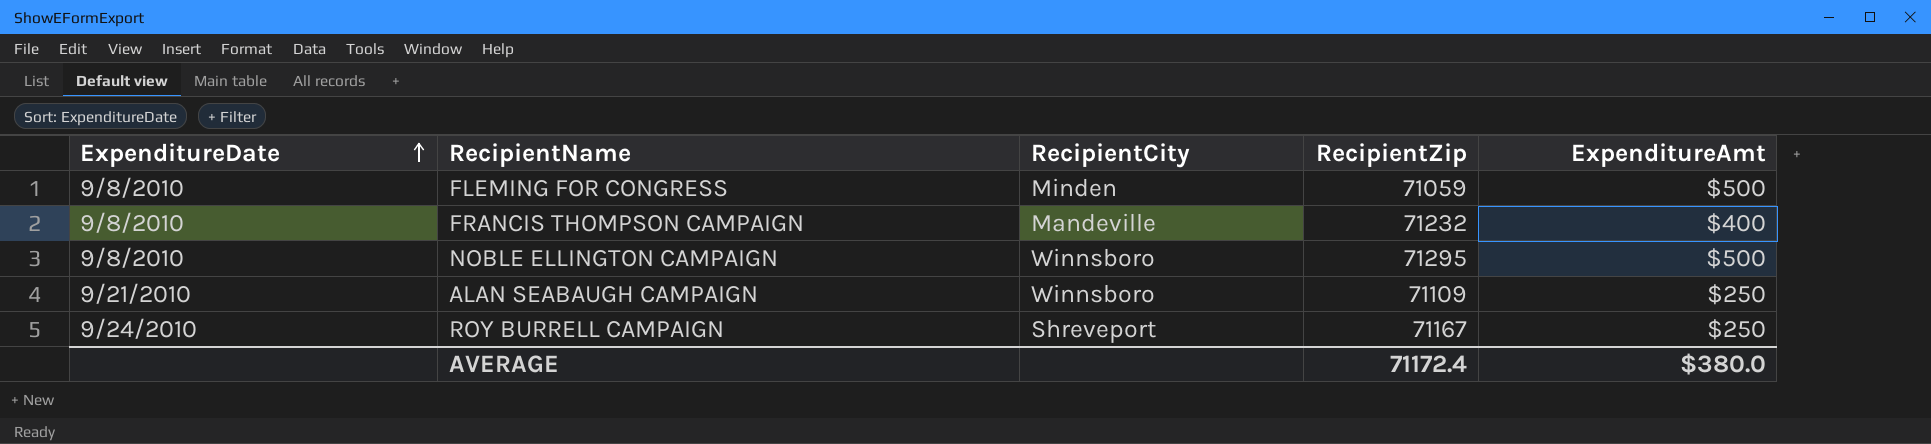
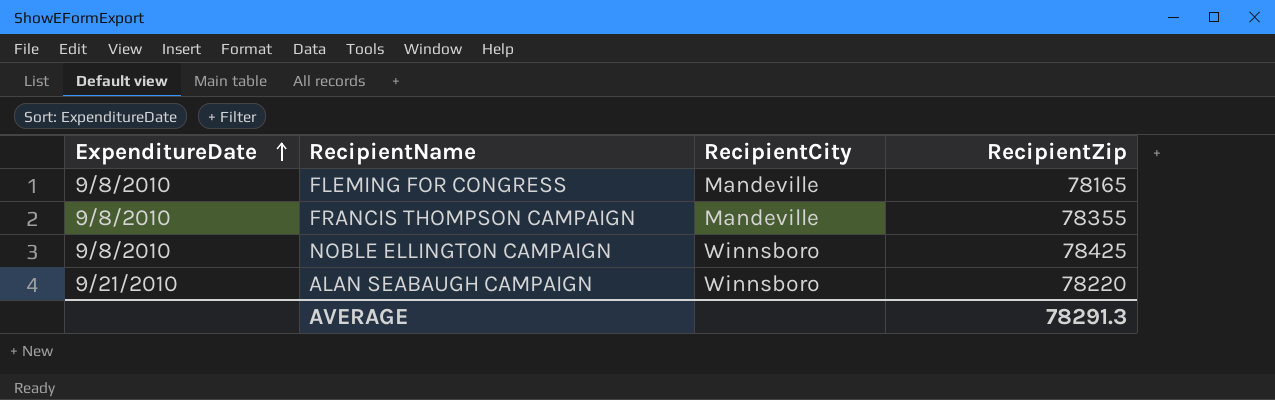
column ExpenditureAmt | position: 5 -> none
row ROY BURRELL CAMPAIGN: 9/24/2010 | Shreveport | 71167 | $250 -> none
FLEMING FOR CONGRESS | RecipientCity: Minden -> Mandeville
FLEMING FOR CONGRESS | RecipientZip: 71059 -> 78165
FRANCIS THOMPSON CAMPAIGN | RecipientZip: 71232 -> 78355
NOBLE ELLINGTON CAMPAIGN | RecipientZip: 71295 -> 78425
ALAN SEABAUGH CAMPAIGN | RecipientZip: 71109 -> 78220
AVERAGE | RecipientZip: 71172.4 -> 78291.3

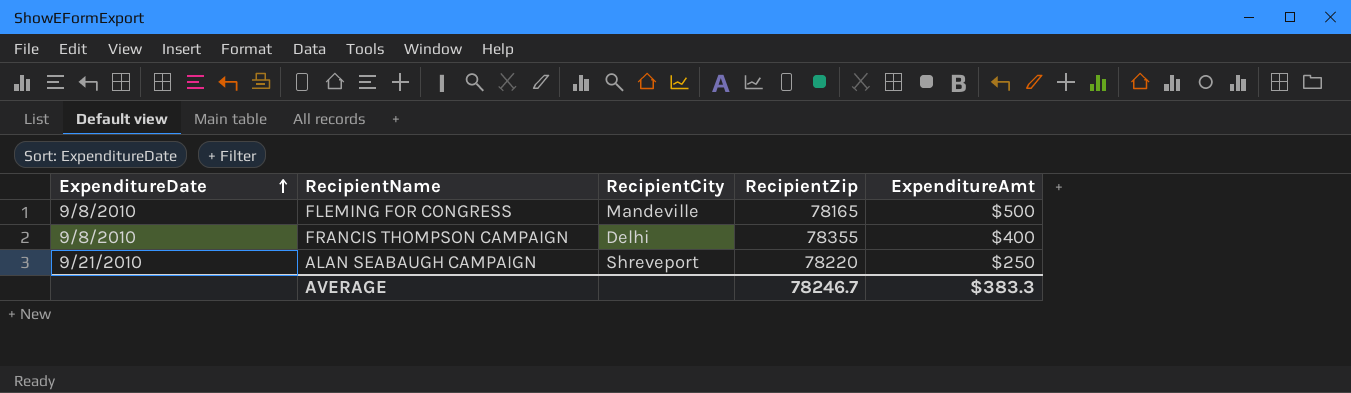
column ExpenditureAmt | position: none -> 5
row NOBLE ELLINGTON CAMPAIGN: 9/8/2010 | Winnsboro | 78425 -> none
FRANCIS THOMPSON CAMPAIGN | RecipientCity: Mandeville -> Delhi
ALAN SEABAUGH CAMPAIGN | RecipientCity: Winnsboro -> Shreveport
AVERAGE | RecipientZip: 78291.3 -> 78246.7

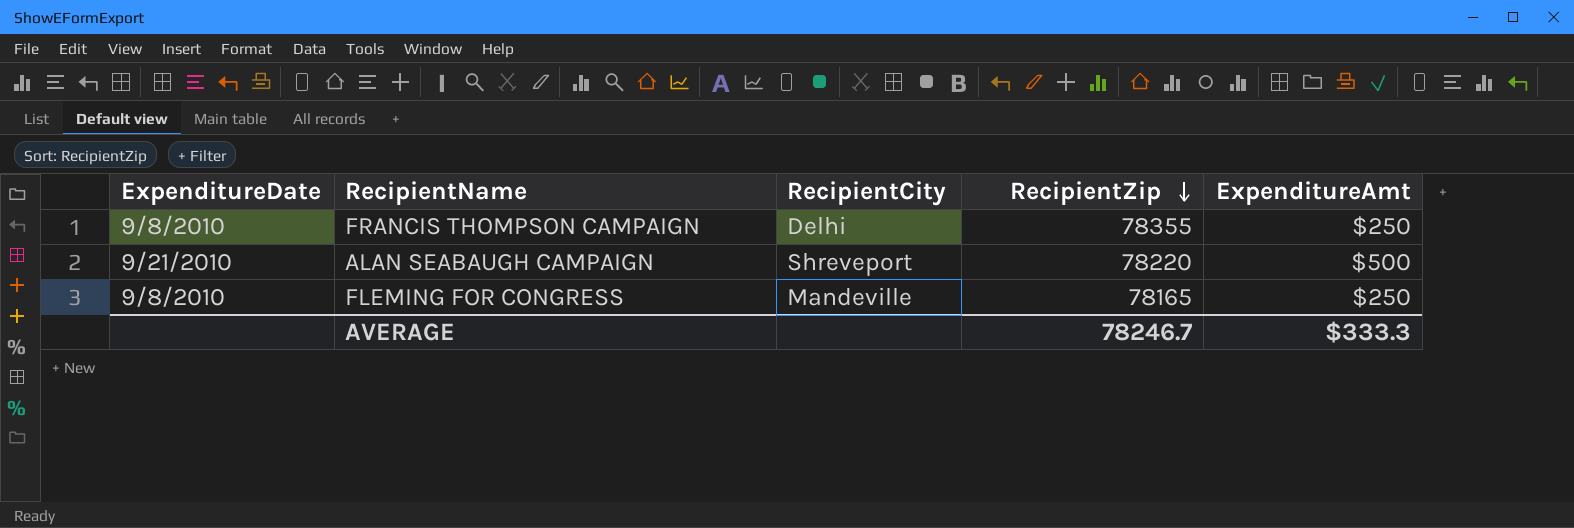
row order: ExpenditureDate ascending -> RecipientZip descending
FRANCIS THOMPSON CAMPAIGN | ExpenditureAmt: $400 -> $250
ALAN SEABAUGH CAMPAIGN | ExpenditureAmt: $250 -> $500
FLEMING FOR CONGRESS | ExpenditureAmt: $500 -> $250
AVERAGE | ExpenditureAmt: $383.3 -> $333.3

